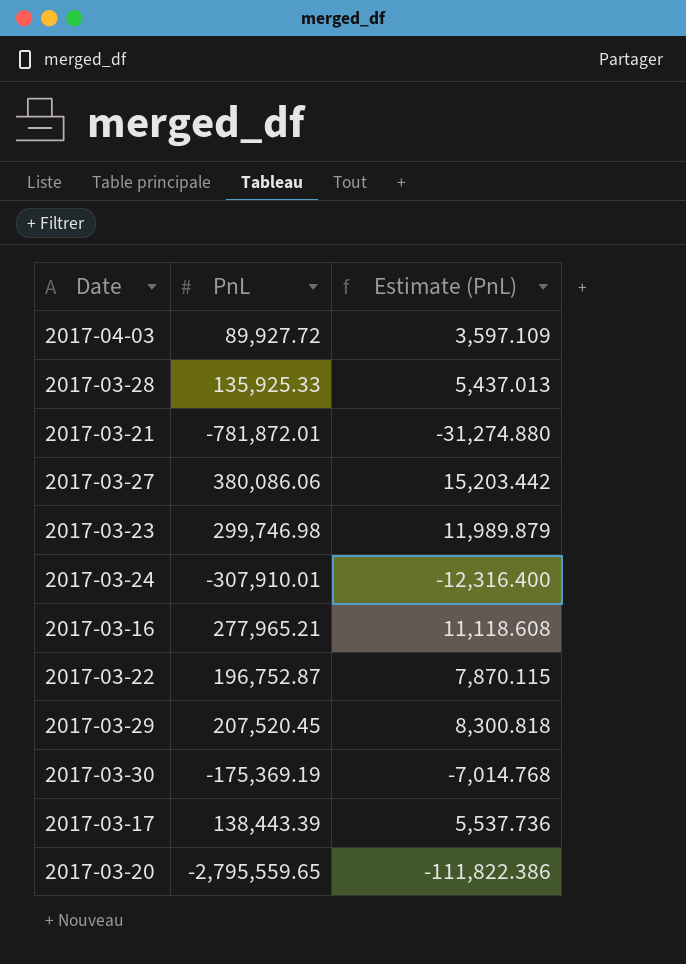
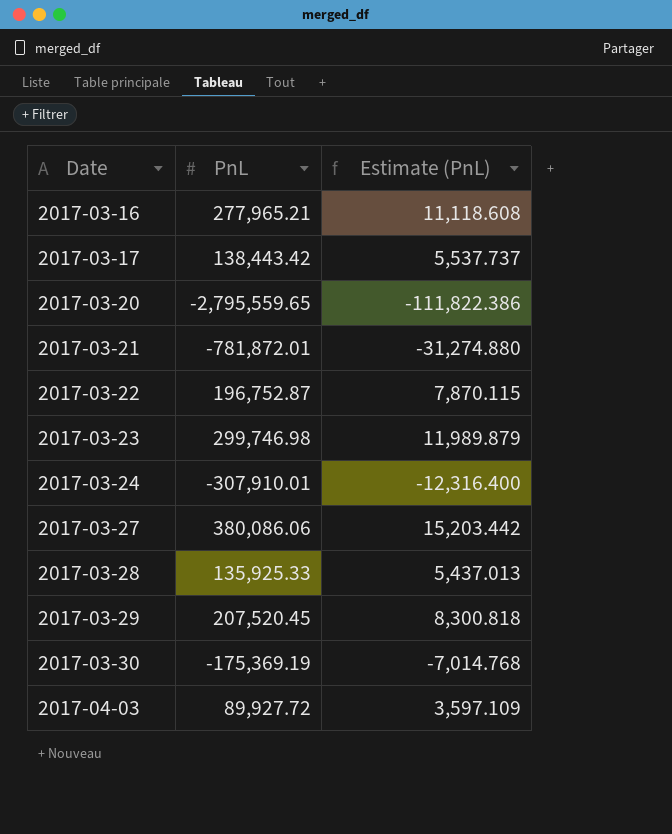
row order: none -> Date ascending
2017-03-17 | PnL: 138,443.39 -> 138,443.42
2017-03-17 | Estimate (PnL): 5,537.736 -> 5,537.737

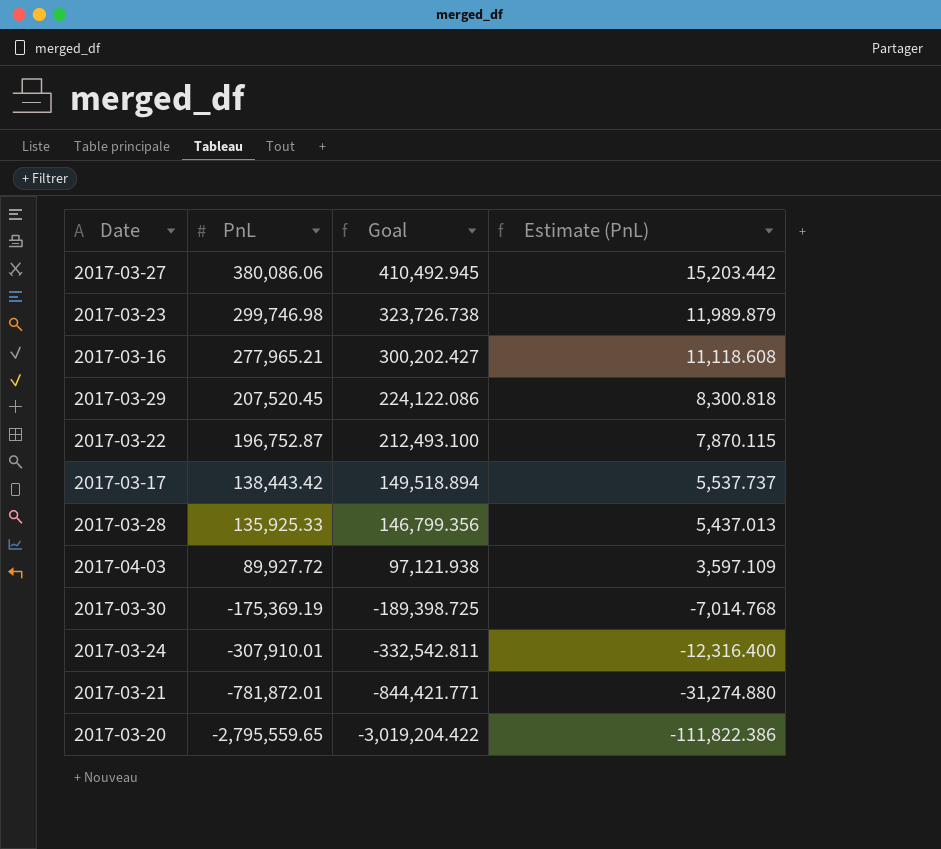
row order: Date ascending -> PnL descending
column Goal | formula: none -> [PnL] * 1.08

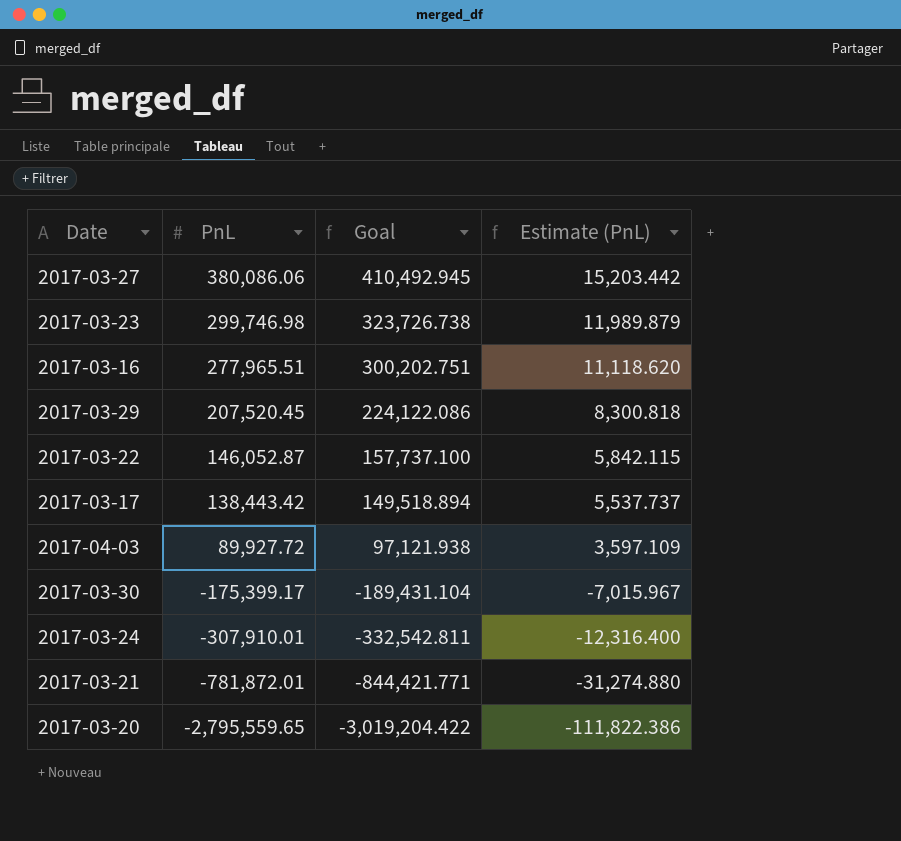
row 2017-03-28: 135,925.33 | 146,799.356 | 5,437.013 -> none
2017-03-16 | PnL: 277,965.21 -> 277,965.51
2017-03-16 | Goal: 300,202.427 -> 300,202.751
2017-03-16 | Estimate (PnL): 11,118.608 -> 11,118.620
2017-03-22 | PnL: 196,752.87 -> 146,052.87
2017-03-22 | Goal: 212,493.100 -> 157,737.100
2017-03-22 | Estimate (PnL): 7,870.115 -> 5,842.115
2017-03-30 | PnL: -175,369.19 -> -175,399.17
2017-03-30 | Goal: -189,398.725 -> -189,431.104
2017-03-30 | Estimate (PnL): -7,014.768 -> -7,015.967

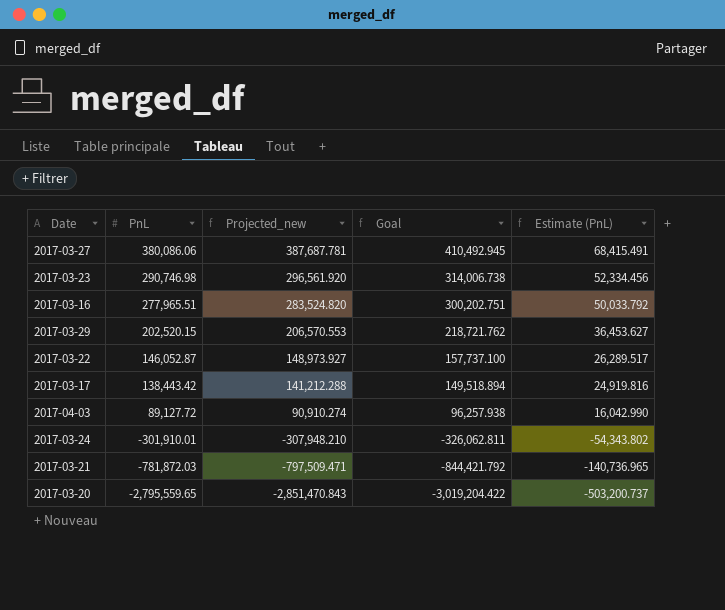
column Projected_new | formula: none -> [PnL] * 1.02
column Estimate (PnL) | formula: [PnL] * 0.04 -> [PnL] * 0.18
row 2017-03-30: -175,399.17 | -189,431.104 | -7,015.967 -> none
2017-03-23 | PnL: 299,746.98 -> 290,746.98
2017-03-23 | Goal: 323,726.738 -> 314,006.738
2017-03-29 | PnL: 207,520.45 -> 202,520.15
2017-03-29 | Goal: 224,122.086 -> 218,721.762
2017-04-03 | PnL: 89,927.72 -> 89,127.72
2017-04-03 | Goal: 97,121.938 -> 96,257.938
2017-03-24 | PnL: -307,910.01 -> -301,910.01
2017-03-24 | Goal: -332,542.811 -> -326,062.811
2017-03-21 | PnL: -781,872.01 -> -781,872.03
2017-03-21 | Goal: -844,421.771 -> -844,421.792

